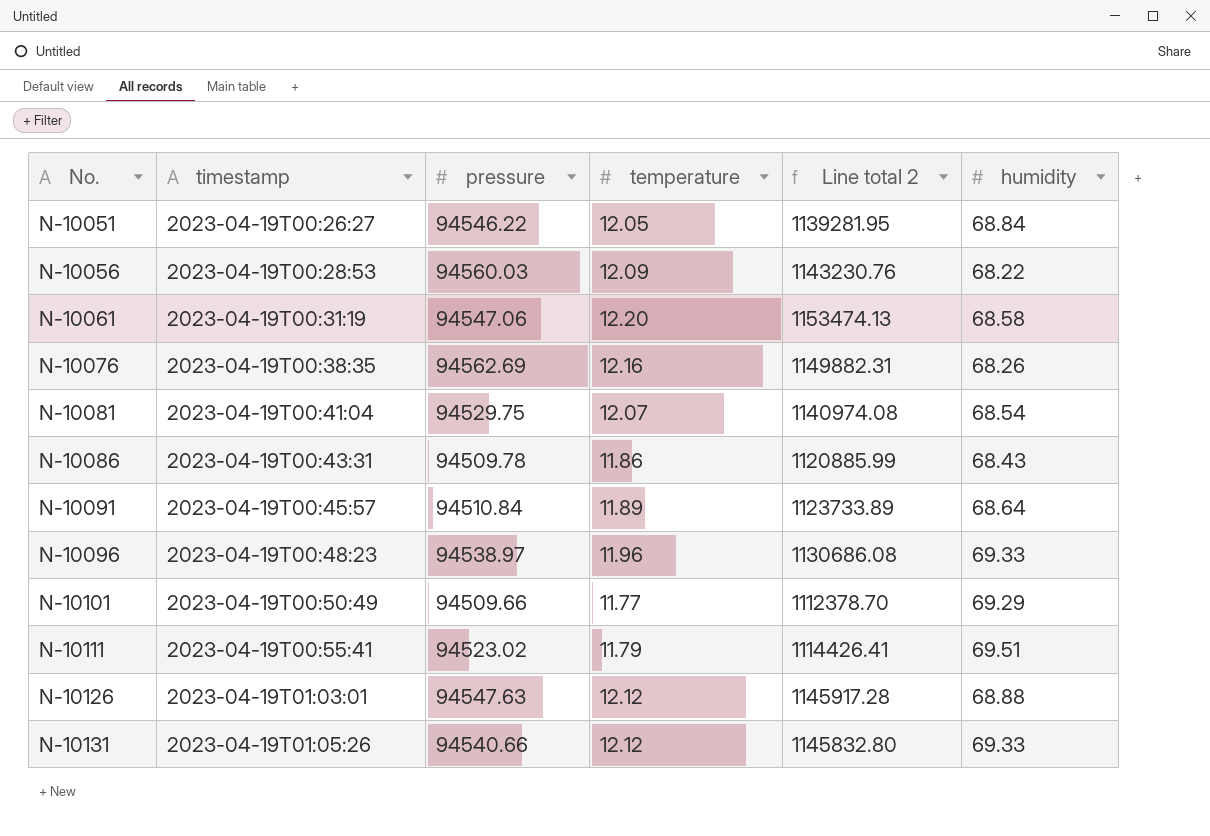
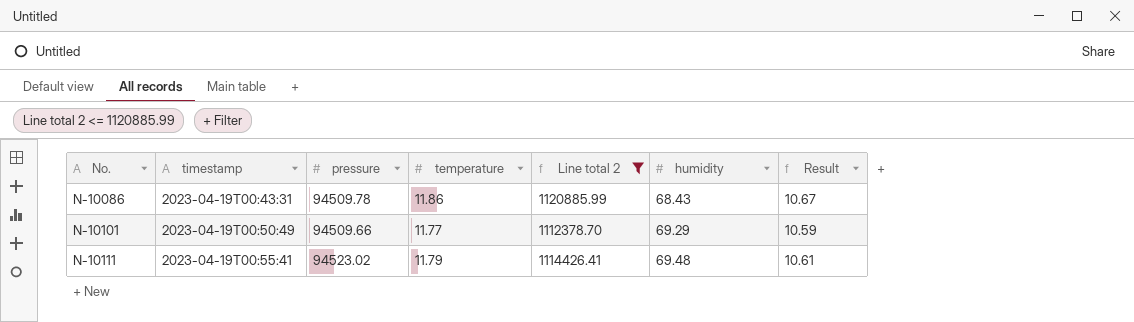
filter: none -> Line total 2 <= 1120885.99
column Result | formula: none -> [temperature] * 0.9
N-10111 | humidity: 69.51 -> 69.48

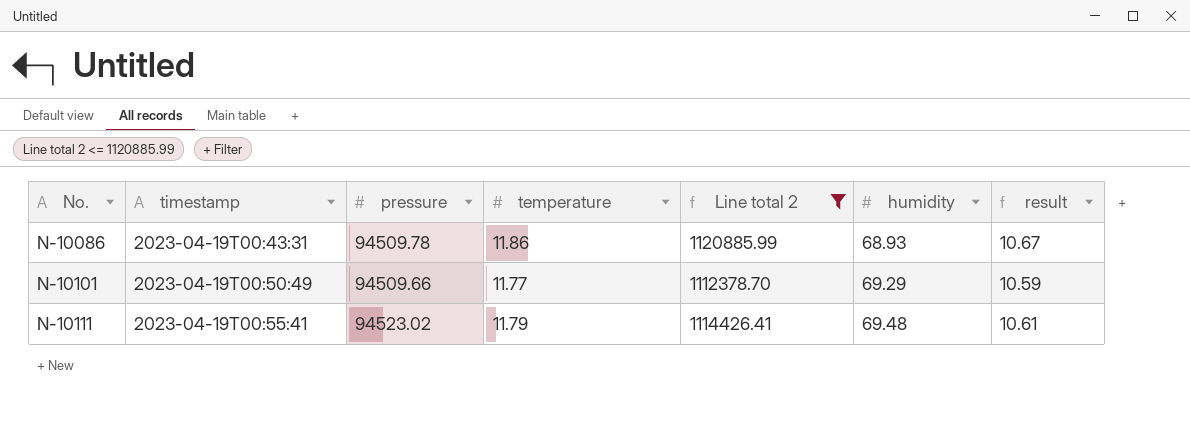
column name: Result -> result
N-10086 | humidity: 68.43 -> 68.93

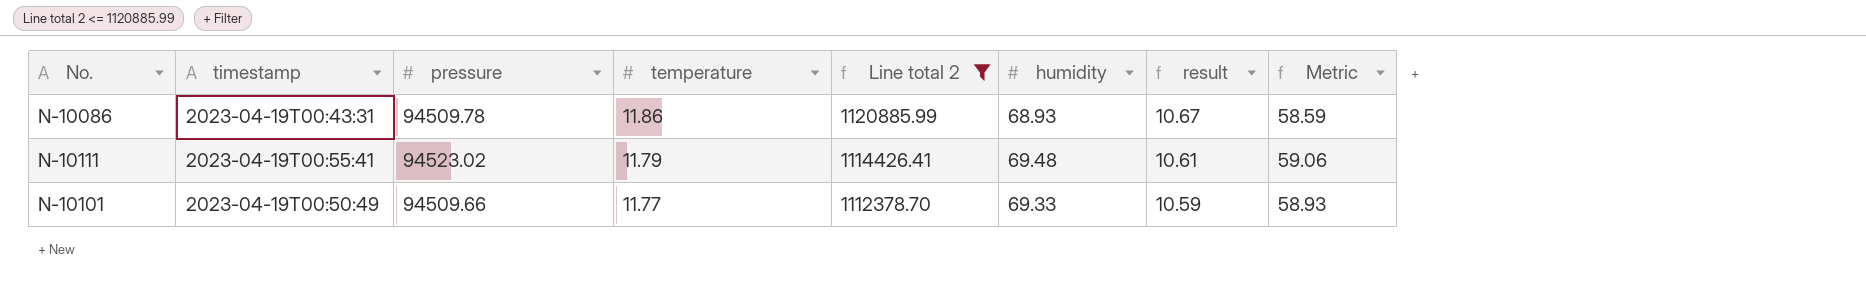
row order: No. ascending -> temperature descending
column Metric | formula: none -> [humidity] * 0.85
N-10101 | humidity: 69.29 -> 69.33

